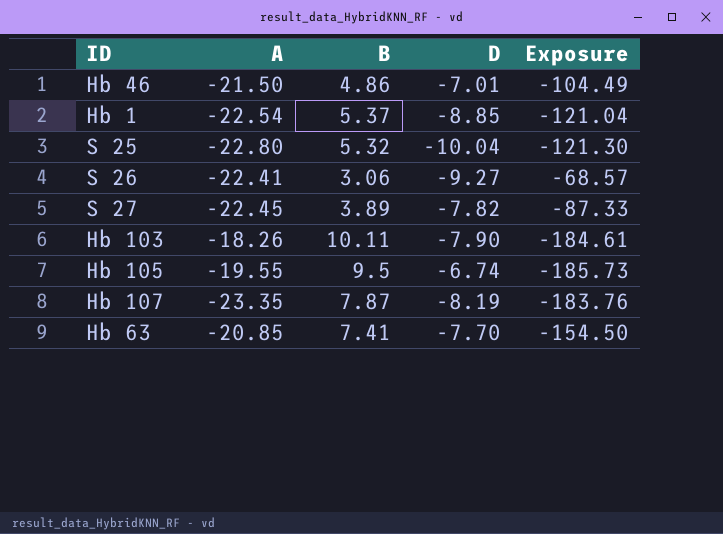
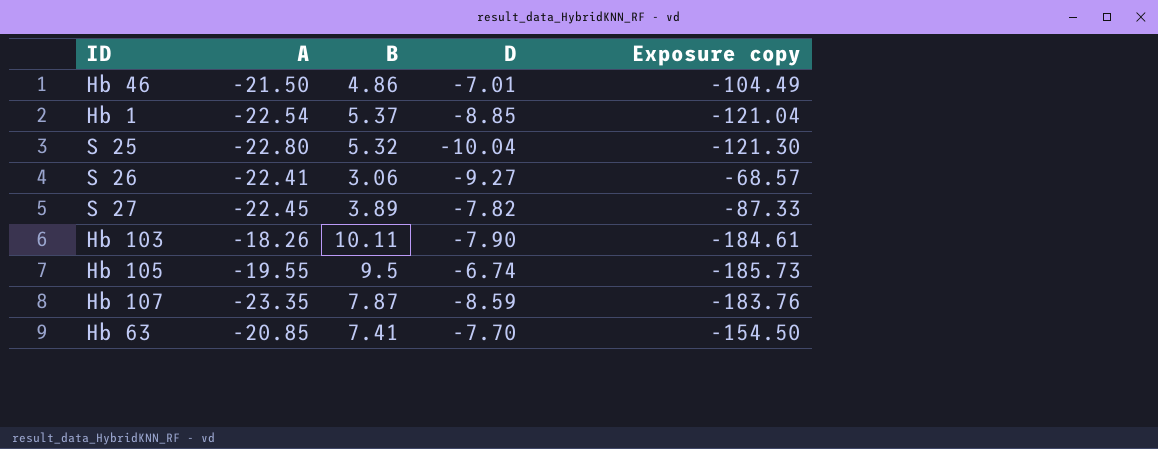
column name: Exposure -> Exposure copy
Hb 107 | D: -8.19 -> -8.59

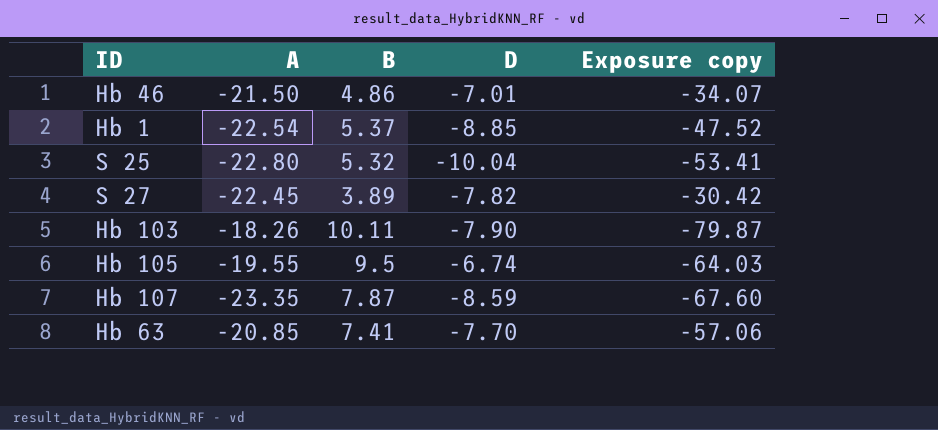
column Exposure copy | formula: [A] * [B] -> [B] * [D]
row S 26: -22.41 | 3.06 | -9.27 | -68.57 -> none

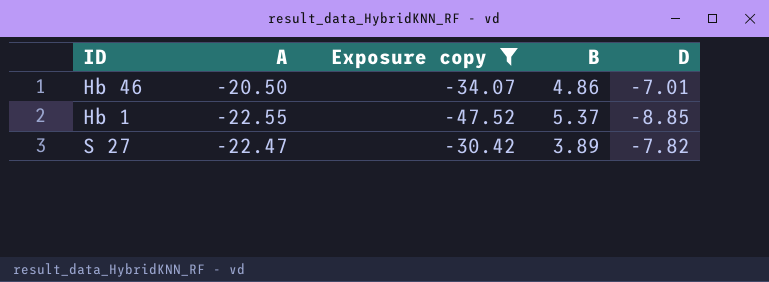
filter: none -> Exposure copy >= -47.52
column Exposure copy | position: 5 -> 3
Hb 46 | A: -21.50 -> -20.50
Hb 1 | A: -22.54 -> -22.55
S 27 | A: -22.45 -> -22.47

